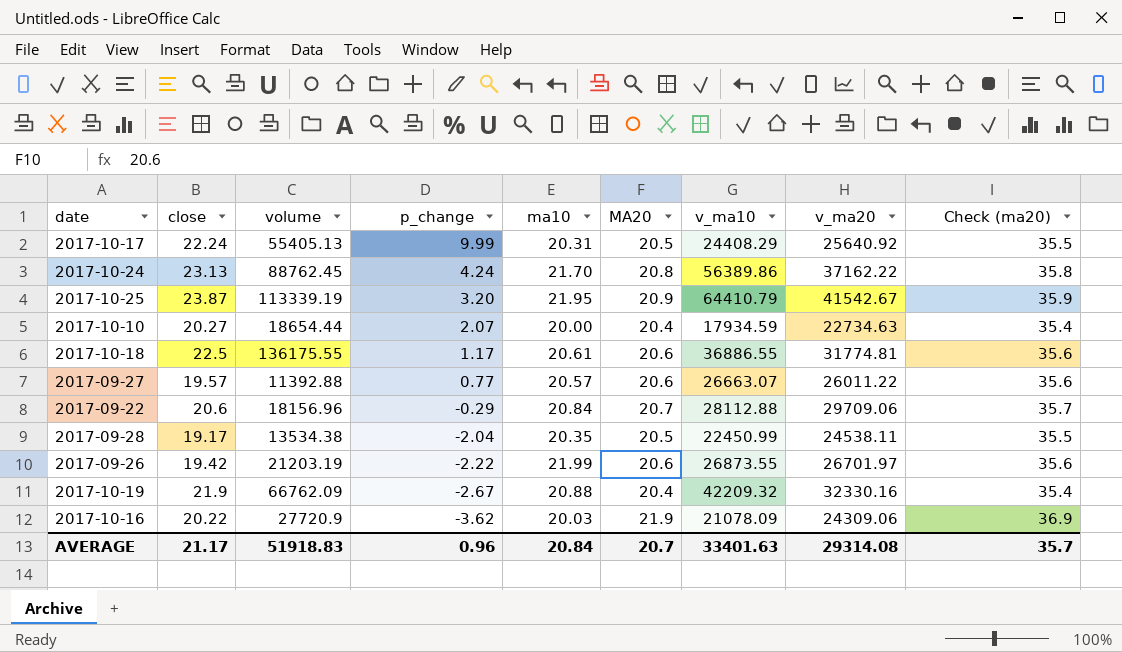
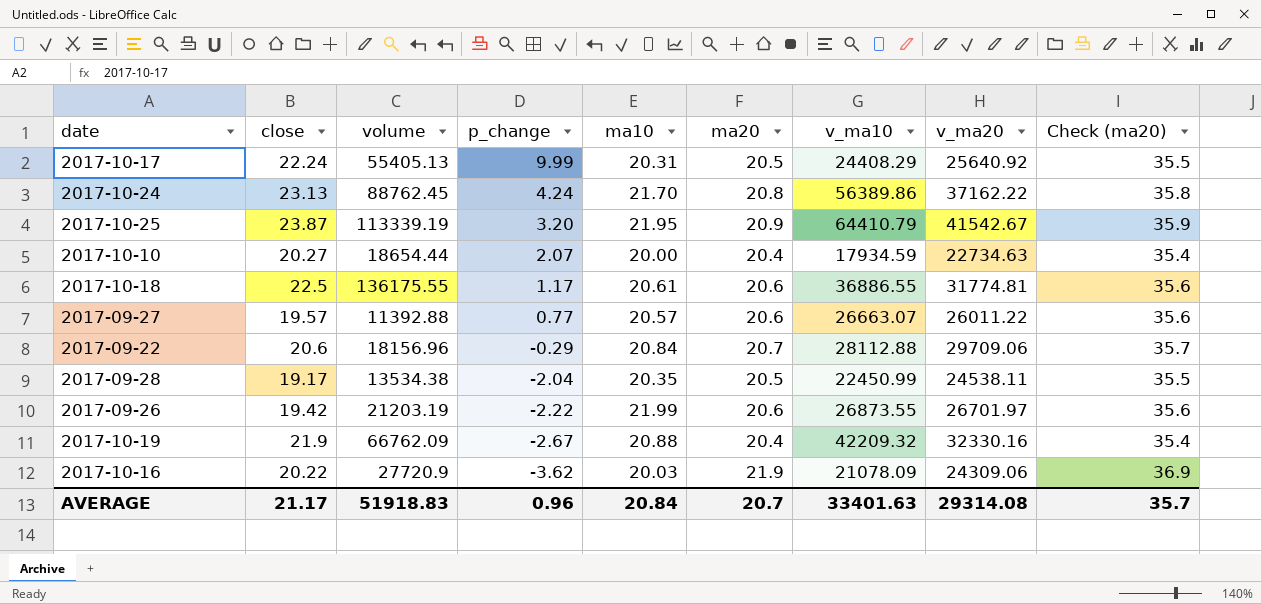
column name: MA20 -> ma20

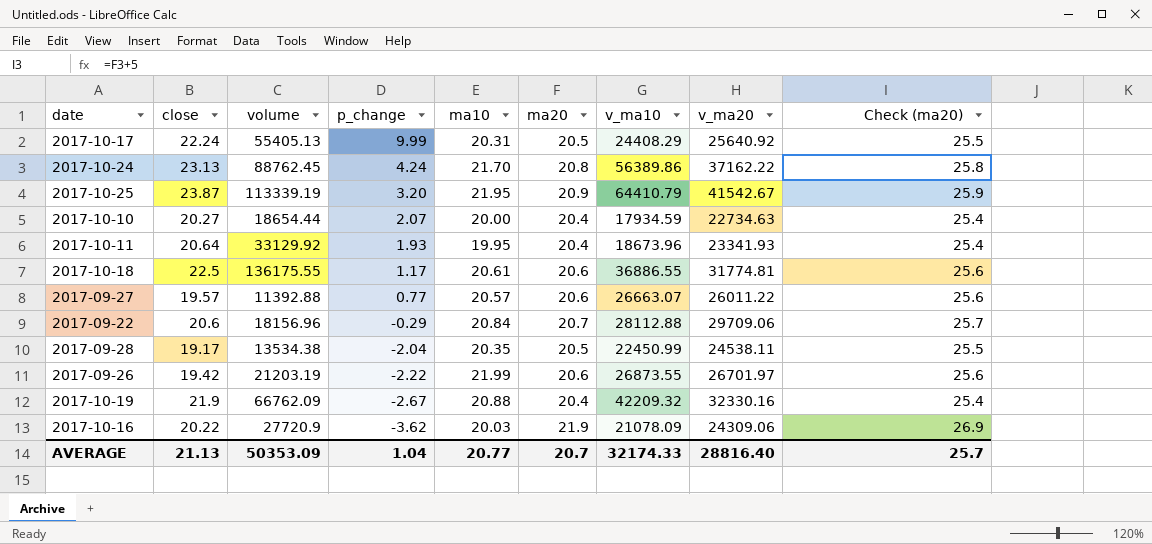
column Check (ma20) | formula: [ma20] + 15 -> [ma20] + 5
row 2017-10-11: none -> 20.64 | 33129.92 | 1.93 | 19.95 | 20.4 | 18673.96 | 23341.93 | 25.4
AVERAGE | close: 21.17 -> 21.13
AVERAGE | volume: 51918.83 -> 50353.09
AVERAGE | p_change: 0.96 -> 1.04
AVERAGE | ma10: 20.84 -> 20.77
AVERAGE | v_ma10: 33401.63 -> 32174.33
AVERAGE | v_ma20: 29314.08 -> 28816.40
AVERAGE | Check (ma20): 35.7 -> 25.7

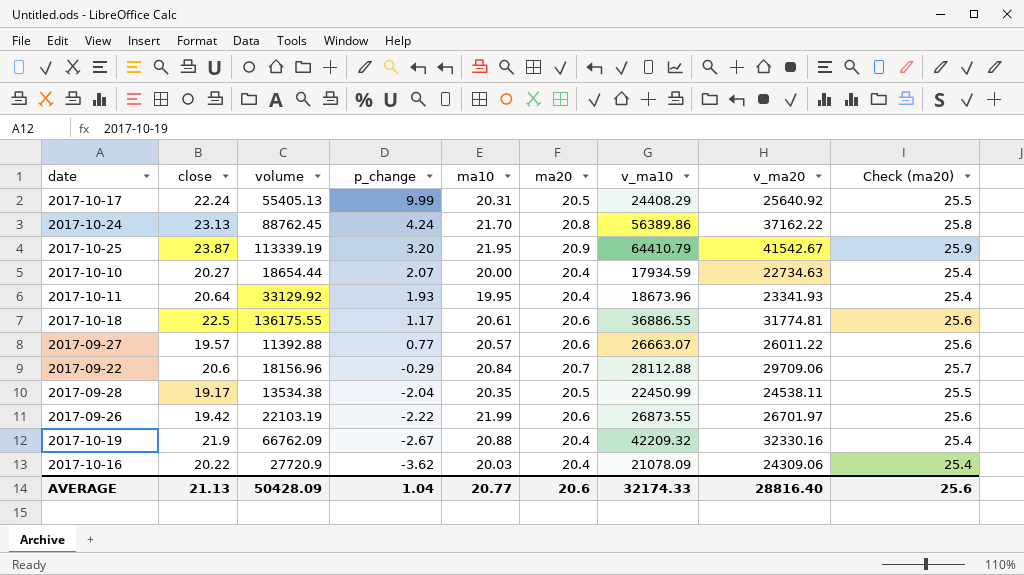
2017-09-26 | volume: 21203.19 -> 22103.19
2017-10-16 | ma20: 21.9 -> 20.4
2017-10-16 | Check (ma20): 26.9 -> 25.4
AVERAGE | volume: 50353.09 -> 50428.09
AVERAGE | ma20: 20.7 -> 20.6
AVERAGE | Check (ma20): 25.7 -> 25.6

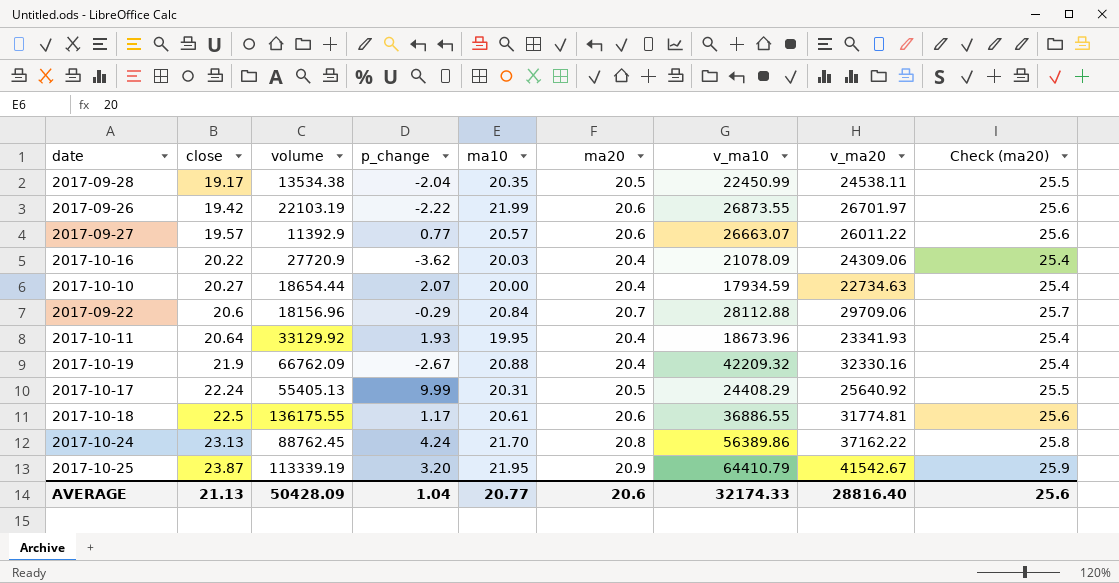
row order: p_change descending -> close ascending
2017-09-27 | volume: 11392.88 -> 11392.9

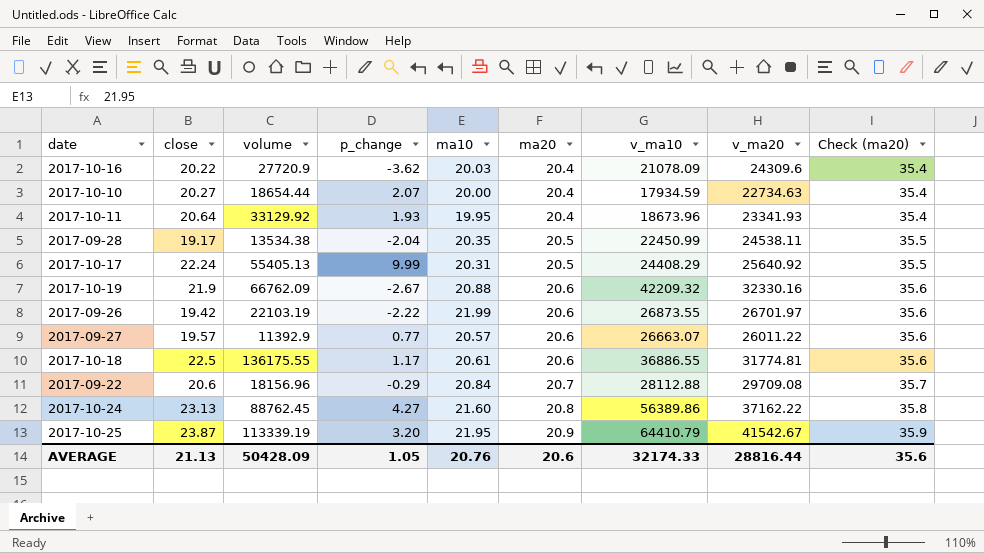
row order: close ascending -> ma20 ascending
column Check (ma20) | formula: [ma20] + 5 -> [ma20] + 15
2017-10-16 | v_ma20: 24309.06 -> 24309.6
2017-10-19 | ma20: 20.4 -> 20.6
2017-09-22 | v_ma20: 29709.06 -> 29709.08
2017-10-24 | p_change: 4.24 -> 4.27
2017-10-24 | ma10: 21.70 -> 21.60
AVERAGE | p_change: 1.04 -> 1.05
AVERAGE | ma10: 20.77 -> 20.76
AVERAGE | v_ma20: 28816.40 -> 28816.44
AVERAGE | Check (ma20): 25.6 -> 35.6

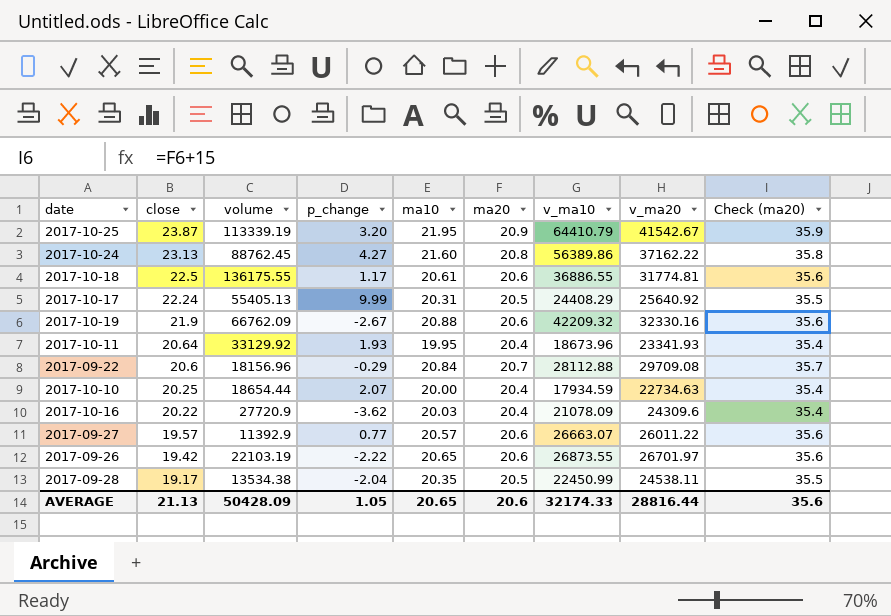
row order: ma20 ascending -> close descending
2017-10-10 | close: 20.27 -> 20.25
2017-09-26 | ma10: 21.99 -> 20.65
AVERAGE | ma10: 20.76 -> 20.65

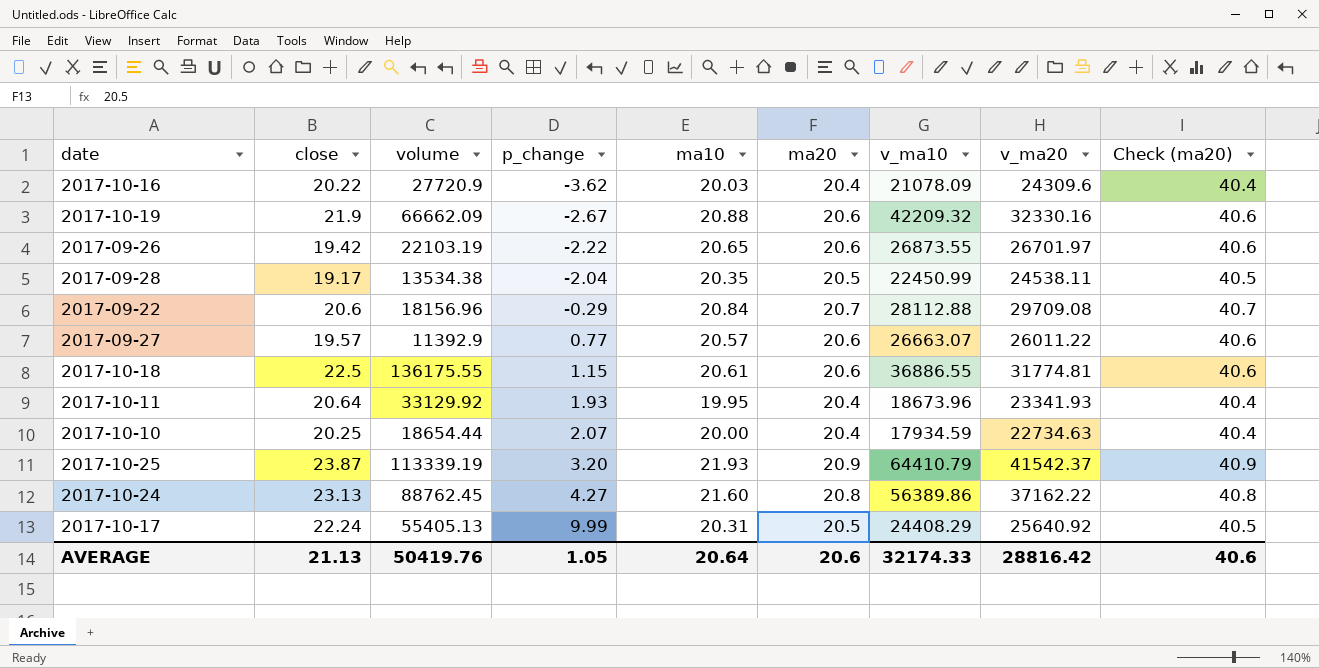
row order: close descending -> p_change ascending
column Check (ma20) | formula: [ma20] + 15 -> [ma20] + 20
2017-10-19 | volume: 66762.09 -> 66662.09
2017-10-18 | p_change: 1.17 -> 1.15
2017-10-25 | ma10: 21.95 -> 21.93
2017-10-25 | v_ma20: 41542.67 -> 41542.37
AVERAGE | volume: 50428.09 -> 50419.76
AVERAGE | ma10: 20.65 -> 20.64
AVERAGE | v_ma20: 28816.44 -> 28816.42
AVERAGE | Check (ma20): 35.6 -> 40.6

